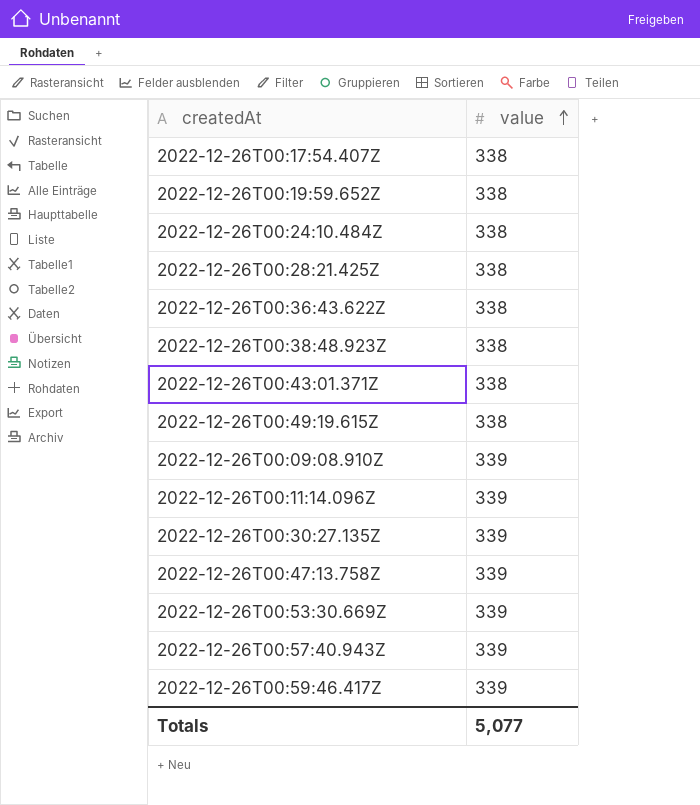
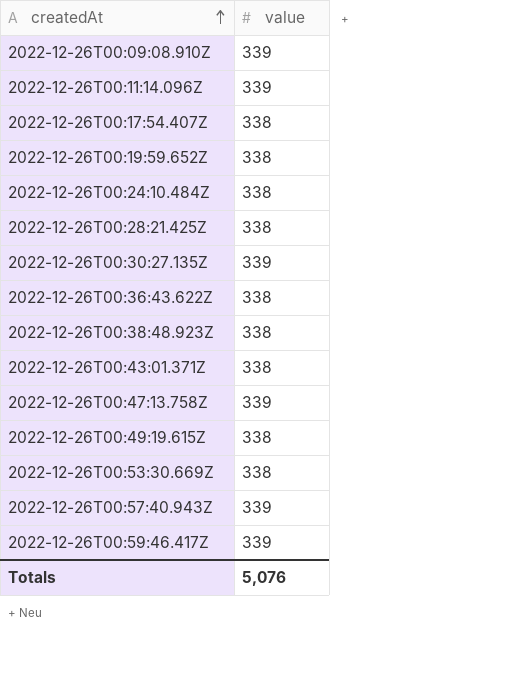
row order: value ascending -> createdAt ascending
2022-12-26T00:53:30.669Z | value: 339 -> 338
Totals | value: 5,077 -> 5,076

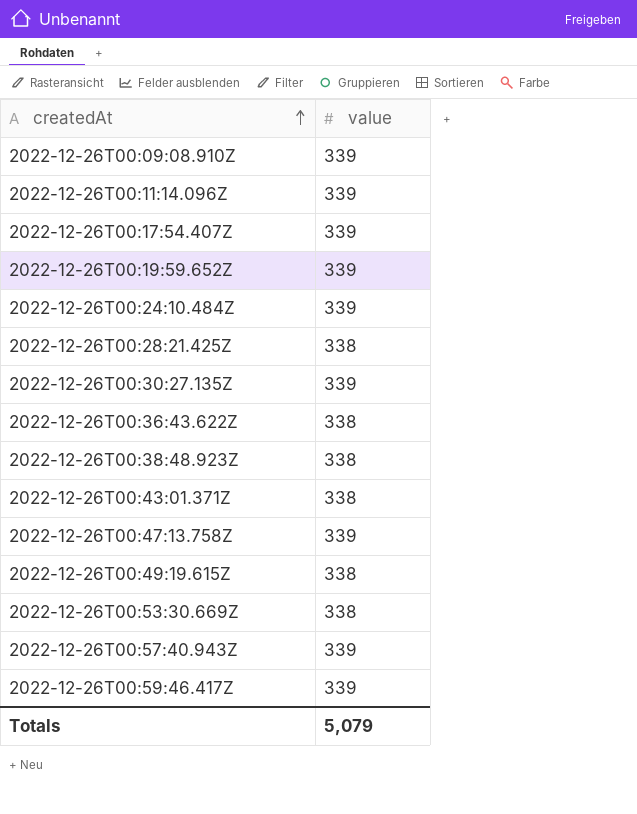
2022-12-26T00:17:54.407Z | value: 338 -> 339
2022-12-26T00:19:59.652Z | value: 338 -> 339
2022-12-26T00:24:10.484Z | value: 338 -> 339
Totals | value: 5,076 -> 5,079

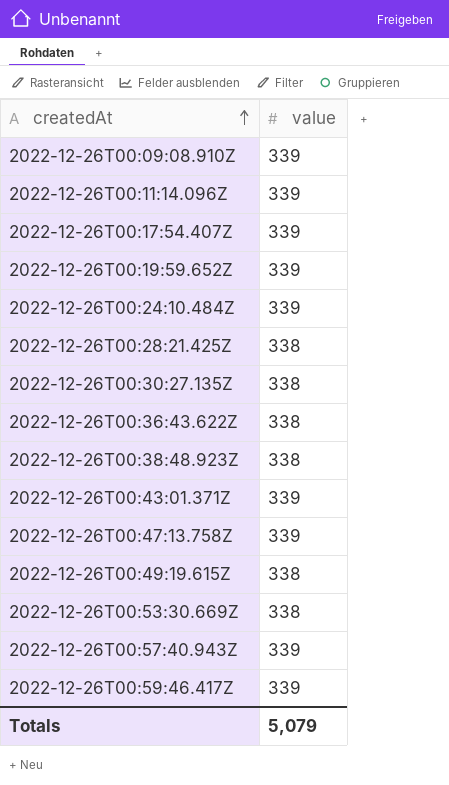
2022-12-26T00:30:27.135Z | value: 339 -> 338
2022-12-26T00:43:01.371Z | value: 338 -> 339

